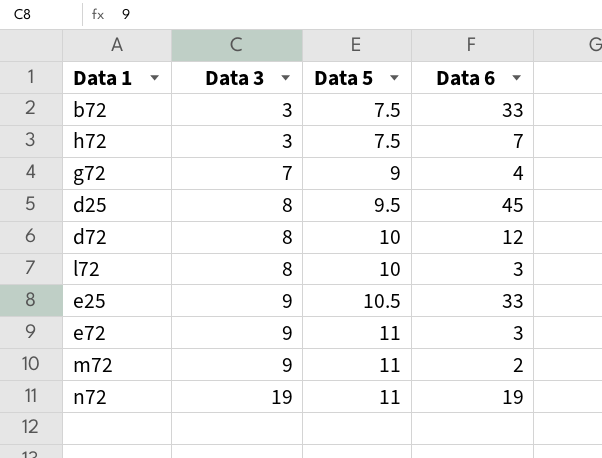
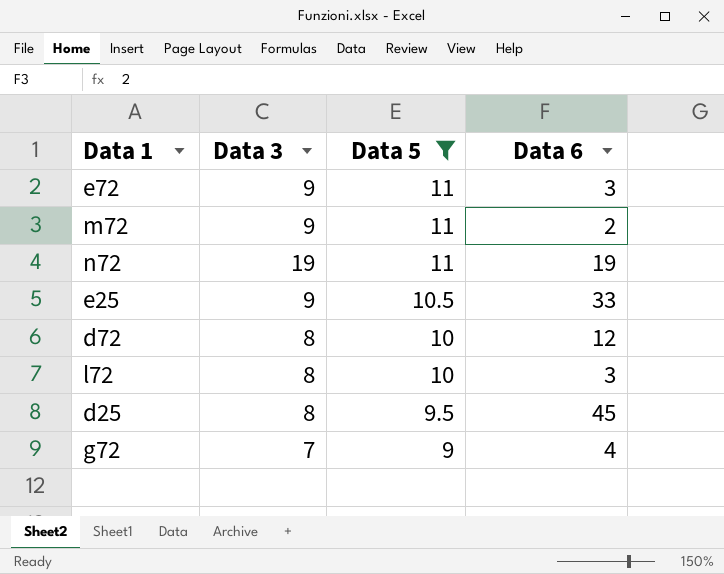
filter: none -> Data 5 != 7.5
row order: Data 3 ascending -> Data 5 descending

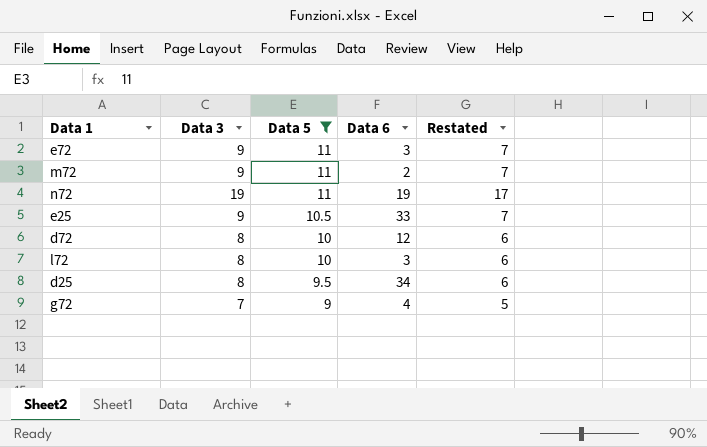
column Restated | formula: none -> [Data 3] - 2
d25 | Data 6: 45 -> 34

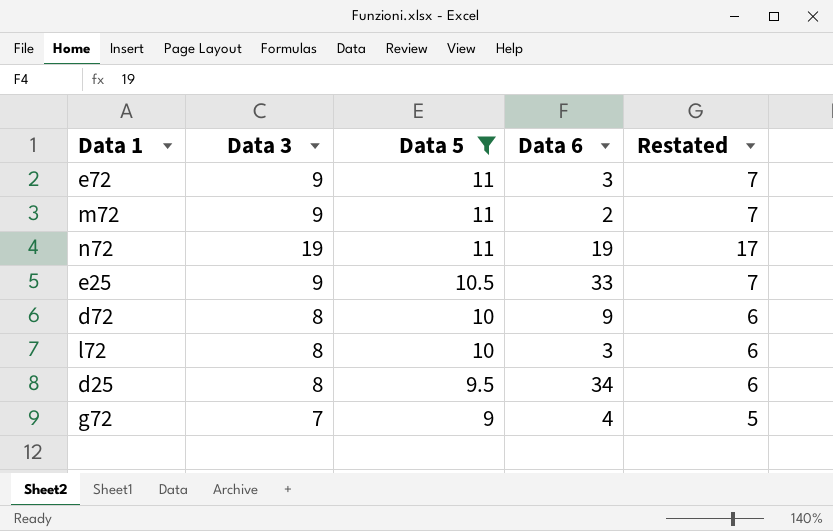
d72 | Data 6: 12 -> 9

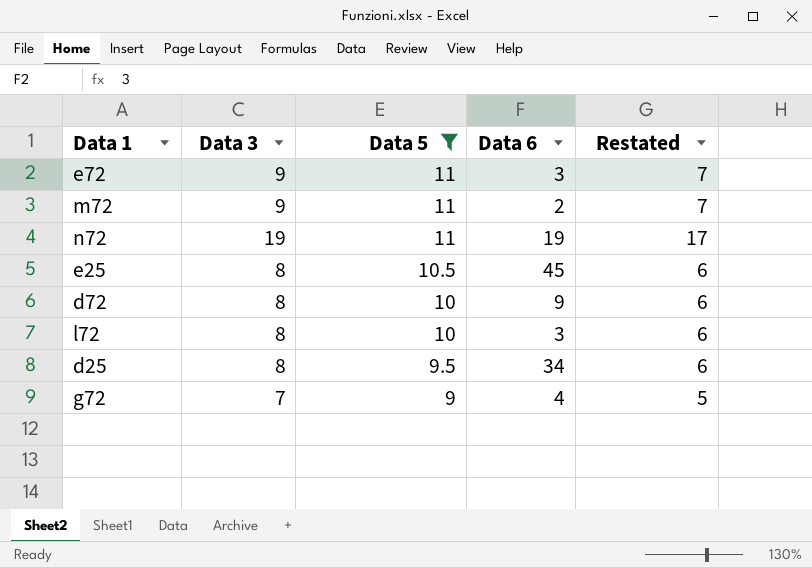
e25 | Data 3: 9 -> 8
e25 | Data 6: 33 -> 45
e25 | Restated: 7 -> 6

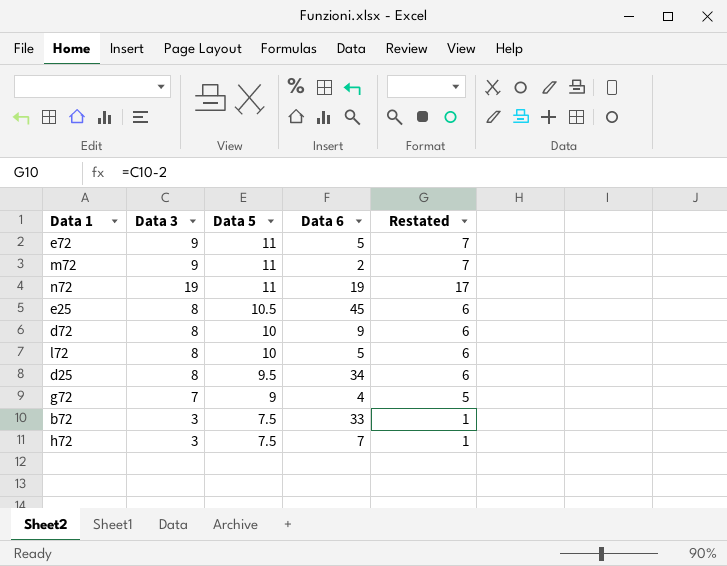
filter: Data 5 != 7.5 -> none
e72 | Data 6: 3 -> 5
l72 | Data 6: 3 -> 5

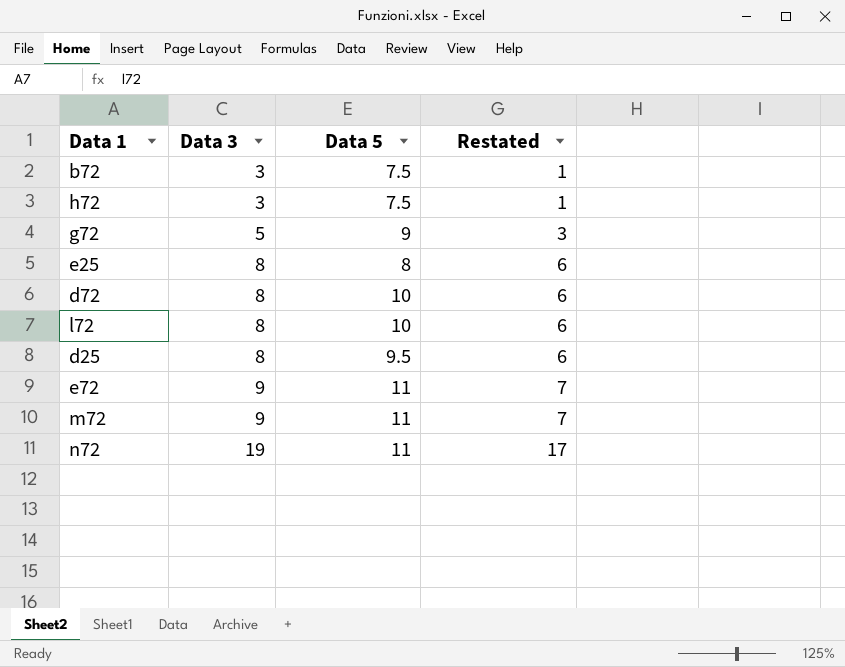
row order: Data 5 descending -> Data 3 ascending
column Data 6 | position: 4 -> none
g72 | Data 3: 7 -> 5
g72 | Restated: 5 -> 3
e25 | Data 5: 10.5 -> 8

